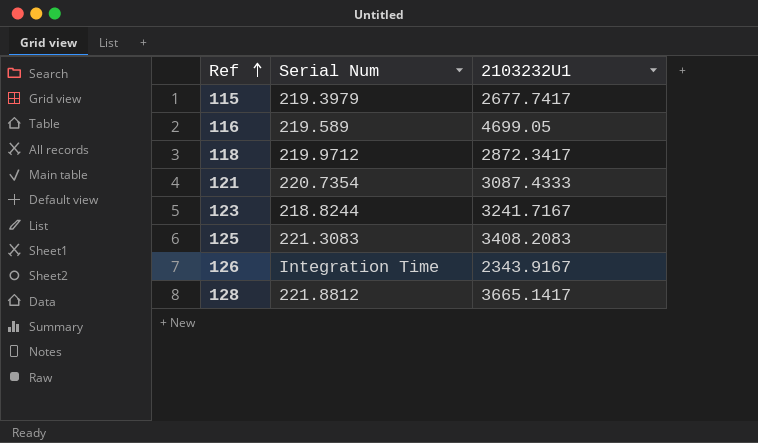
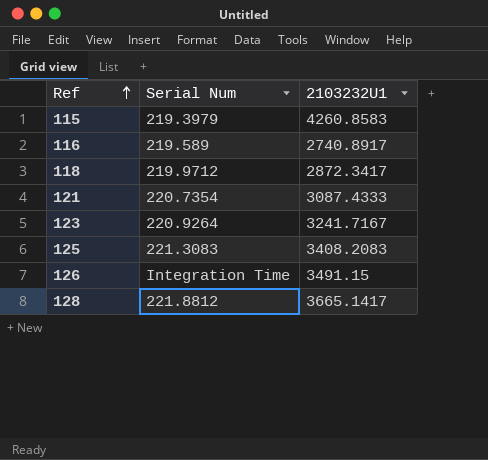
115 | 2103232U1: 2677.7417 -> 4260.8583
116 | 2103232U1: 4699.05 -> 2740.8917
123 | Serial Num: 218.8244 -> 220.9264
126 | 2103232U1: 2343.9167 -> 3491.15

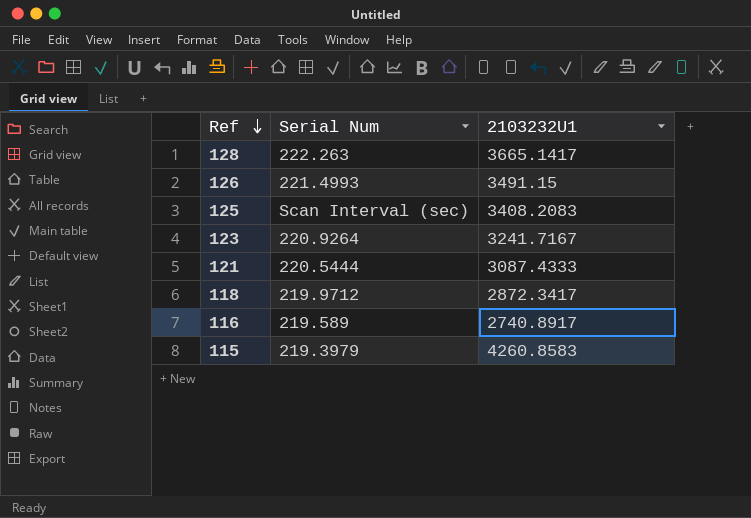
row order: Ref ascending -> Ref descending
128 | Serial Num: 221.8812 -> 222.263
126 | Serial Num: Integration Time -> 221.4993
125 | Serial Num: 221.3083 -> Scan Interval (sec)
121 | Serial Num: 220.7354 -> 220.5444

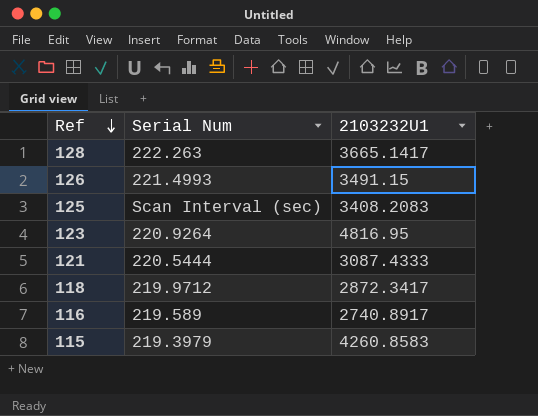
123 | 2103232U1: 3241.7167 -> 4816.95

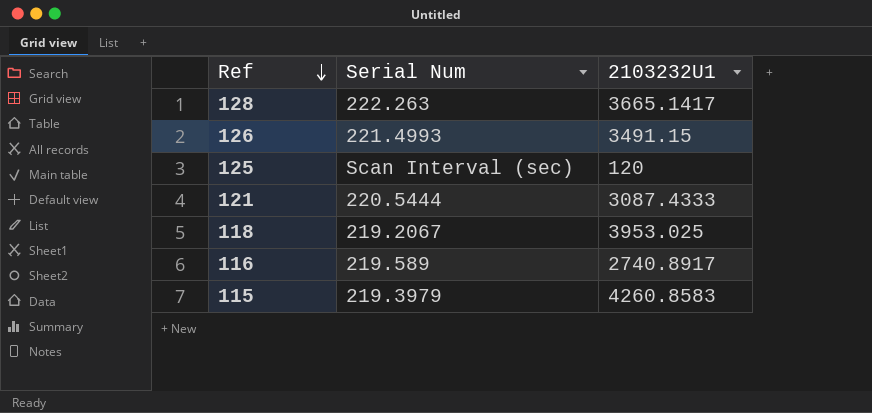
row 123: 220.9264 | 4816.95 -> none
125 | 2103232U1: 3408.2083 -> 120
118 | Serial Num: 219.9712 -> 219.2067
118 | 2103232U1: 2872.3417 -> 3953.025

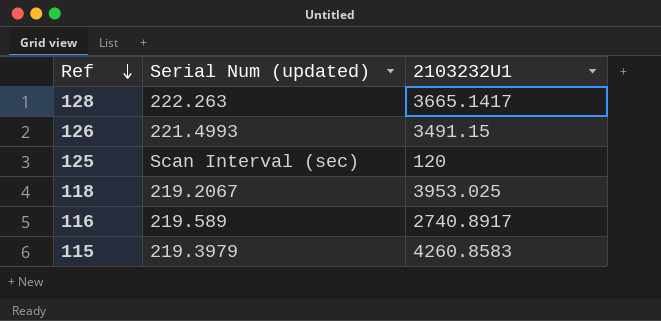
column name: Serial Num -> Serial Num (updated)
row 121: 220.5444 | 3087.4333 -> none

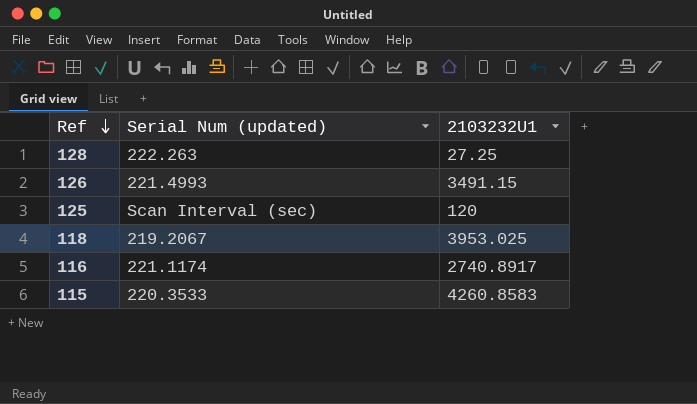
128 | 2103232U1: 3665.1417 -> 27.25
116 | Serial Num (updated): 219.589 -> 221.1174
115 | Serial Num (updated): 219.3979 -> 220.3533

